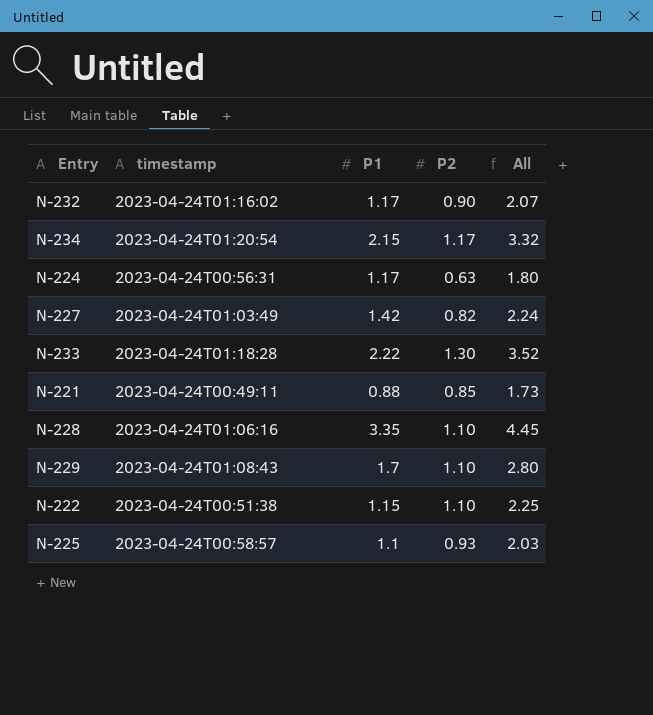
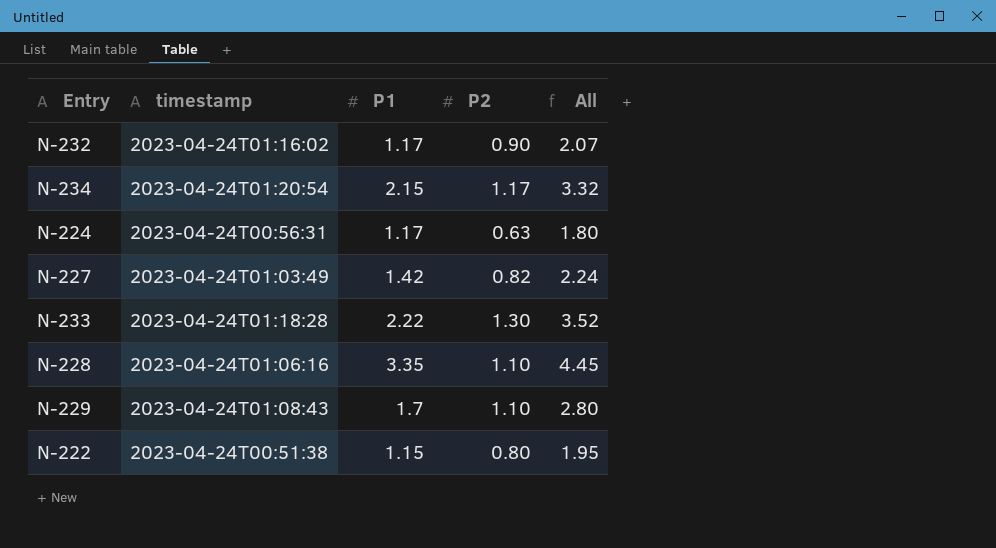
row N-221: 2023-04-24T00:49:11 | 0.88 | 0.85 | 1.73 -> none
row N-225: 2023-04-24T00:58:57 | 1.1 | 0.93 | 2.03 -> none
N-222 | P2: 1.10 -> 0.80
N-222 | All: 2.25 -> 1.95

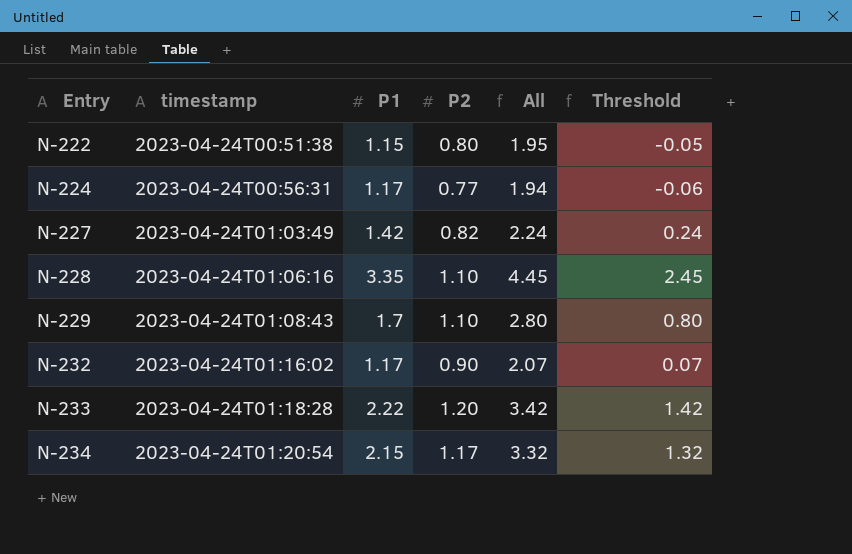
row order: none -> Entry ascending
column Threshold | formula: none -> [All] - 2
N-224 | P2: 0.63 -> 0.77
N-224 | All: 1.80 -> 1.94
N-233 | P2: 1.30 -> 1.20
N-233 | All: 3.52 -> 3.42

